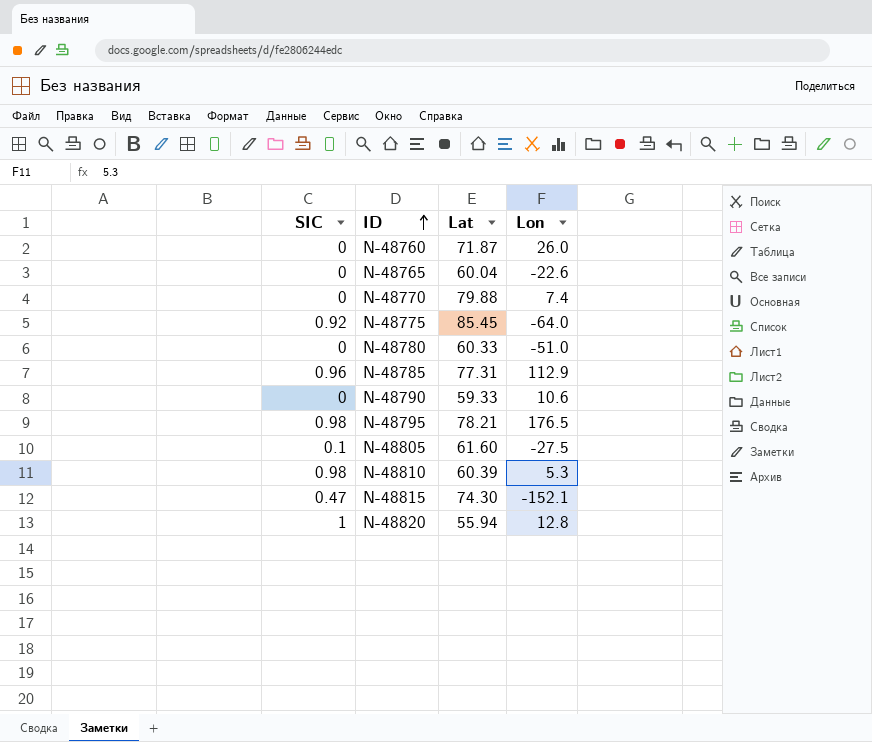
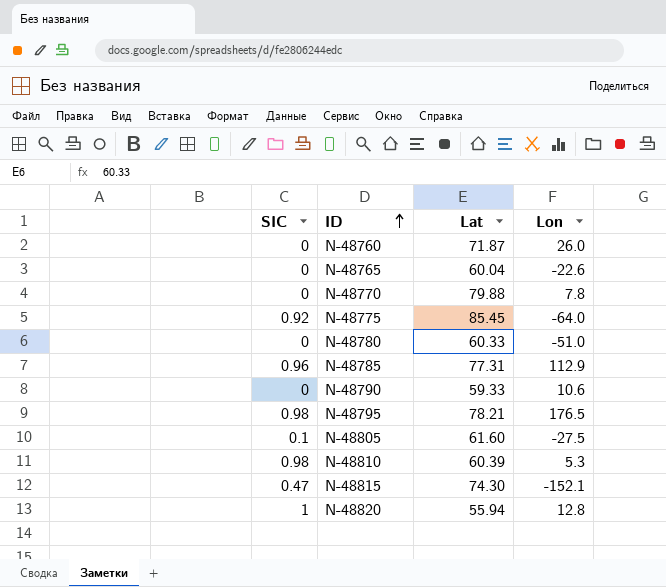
N-48770 | Lon: 7.4 -> 7.8

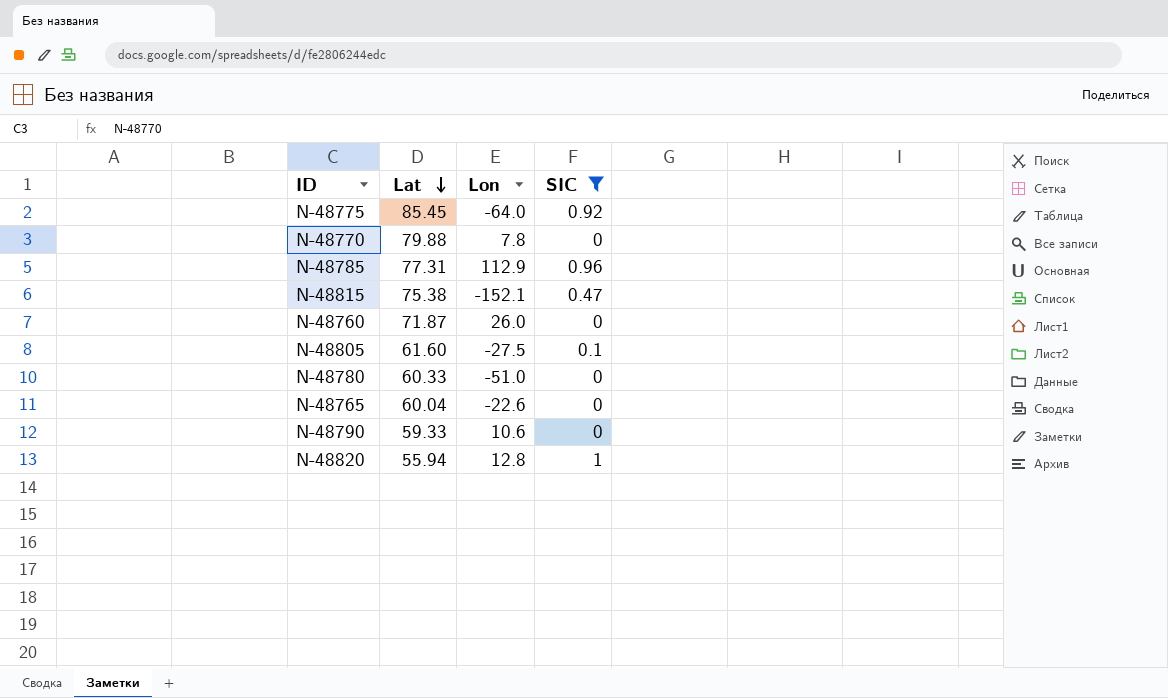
filter: none -> SIC != 0.98
row order: ID ascending -> Lat descending
column SIC | position: 1 -> 4
N-48815 | Lat: 74.30 -> 75.38

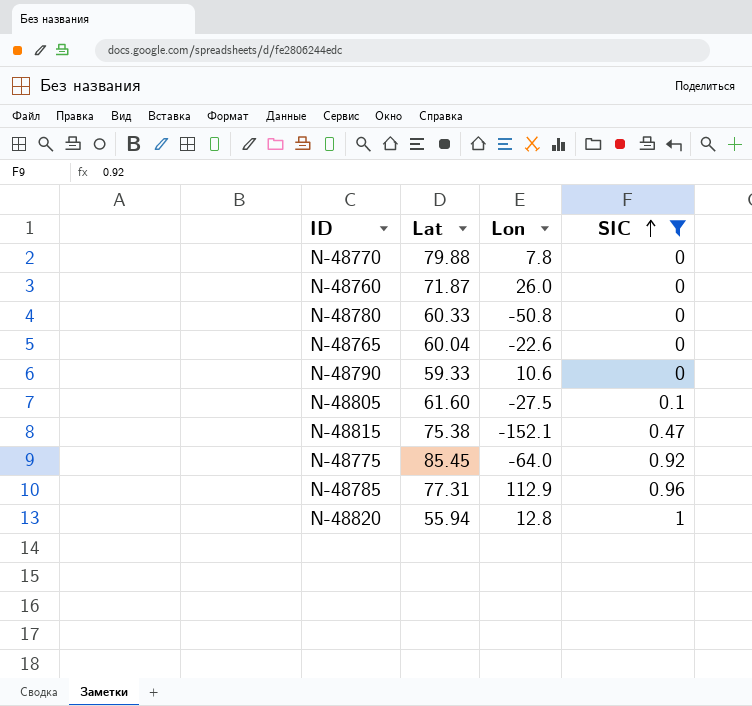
row order: Lat descending -> SIC ascending
N-48780 | Lon: -51.0 -> -50.8

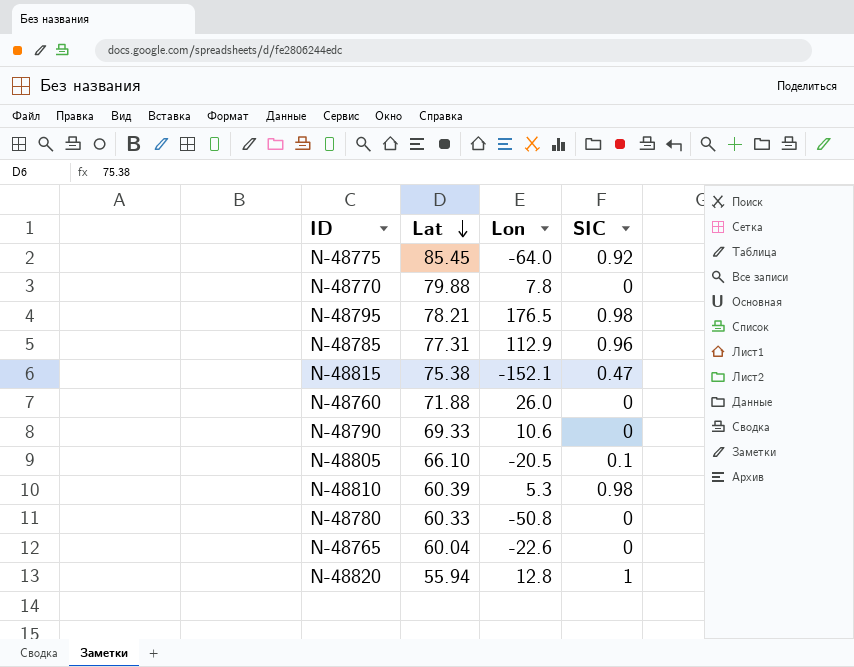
filter: SIC != 0.98 -> none
row order: SIC ascending -> Lat descending
N-48760 | Lat: 71.87 -> 71.88
N-48790 | Lat: 59.33 -> 69.33
N-48805 | Lat: 61.60 -> 66.10
N-48805 | Lon: -27.5 -> -20.5

